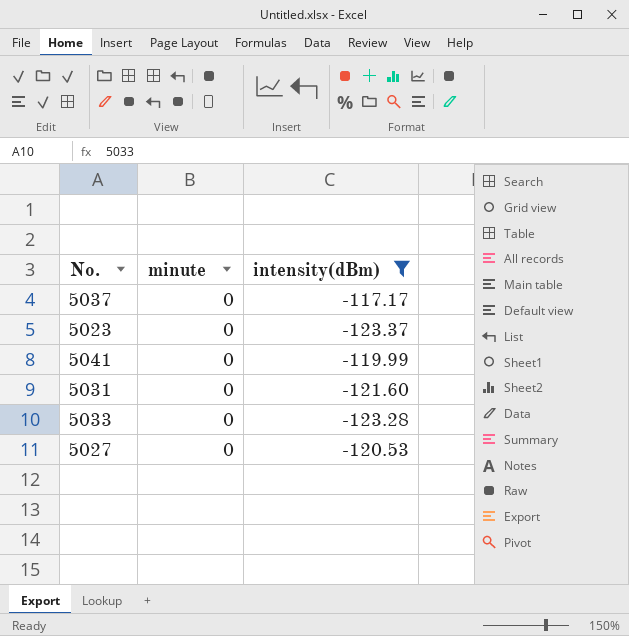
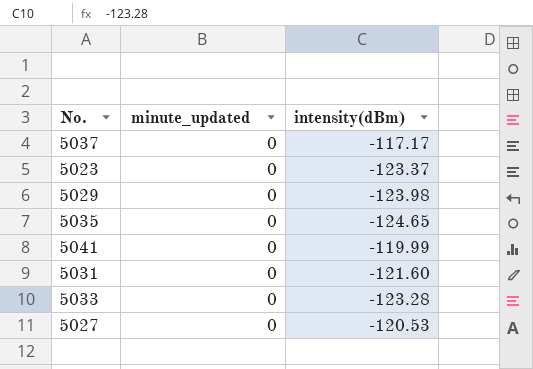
filter: intensity(dBm) >= -123.37 -> none
column name: minute -> minute_updated

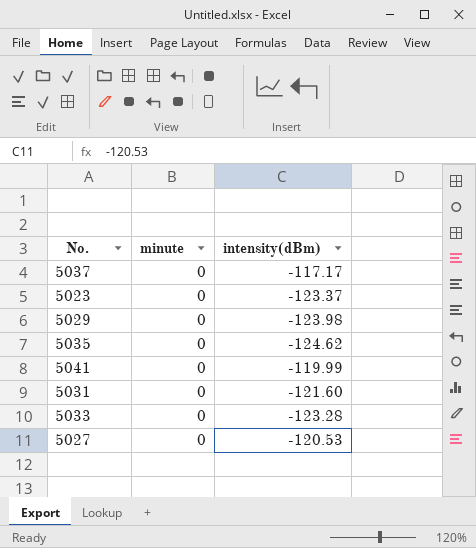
column name: minute_updated -> minute
5035 | intensity(dBm): -124.65 -> -124.62

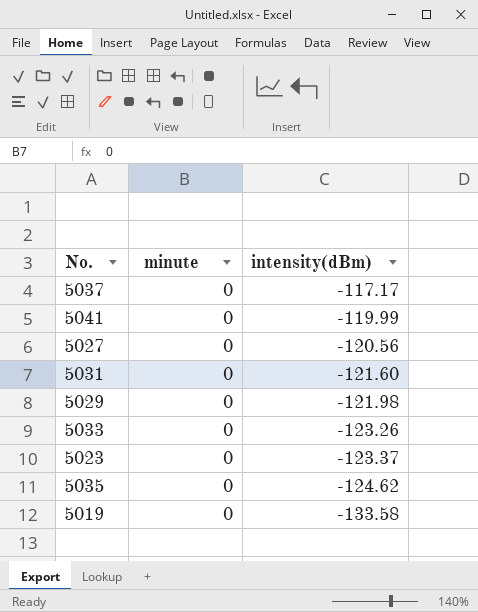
row order: none -> intensity(dBm) descending
5027 | intensity(dBm): -120.53 -> -120.56
5029 | intensity(dBm): -123.98 -> -121.98
5033 | intensity(dBm): -123.28 -> -123.26
row 5019: none -> 0 | -133.58

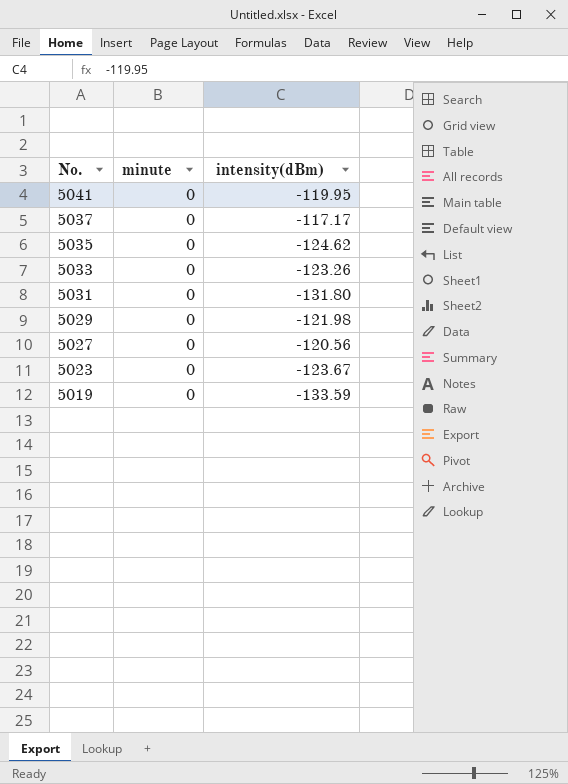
row order: intensity(dBm) descending -> No. descending
5041 | intensity(dBm): -119.99 -> -119.95
5031 | intensity(dBm): -121.60 -> -131.80
5023 | intensity(dBm): -123.37 -> -123.67
5019 | intensity(dBm): -133.58 -> -133.59

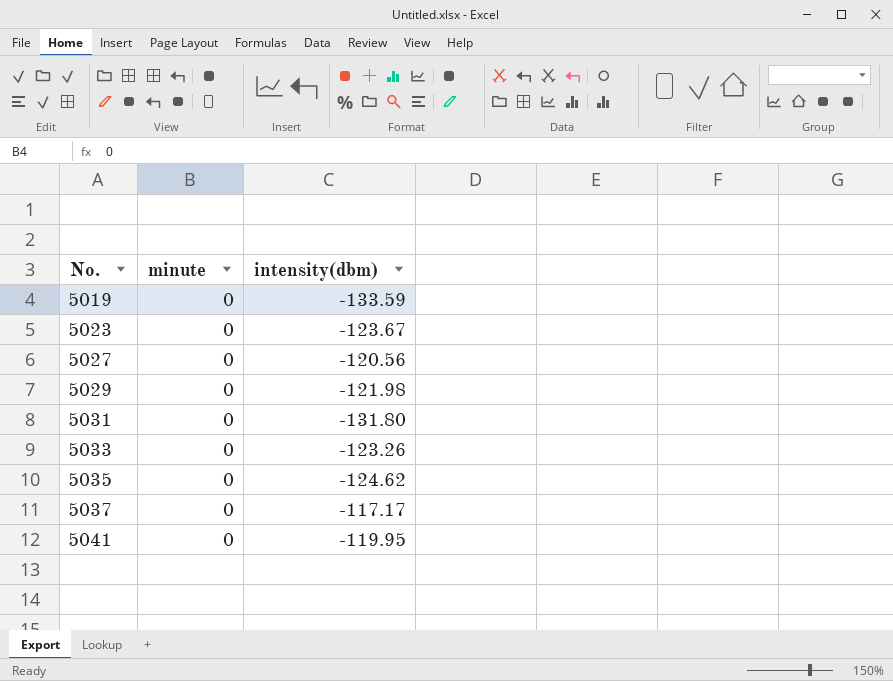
row order: No. descending -> No. ascending
column name: intensity(dBm) -> intensity(dbm)

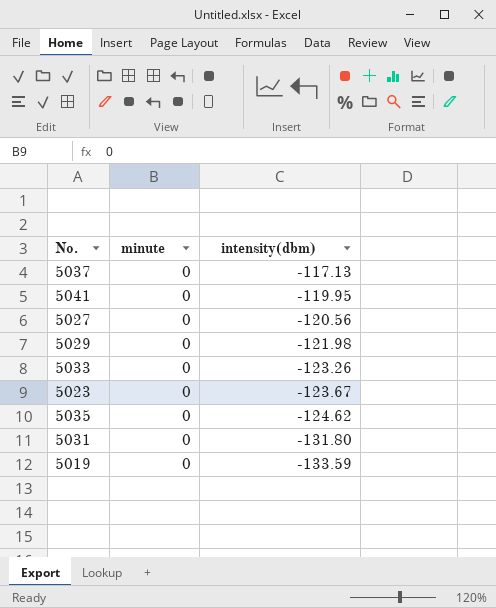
row order: No. ascending -> intensity(dbm) descending
5037 | intensity(dbm): -117.17 -> -117.13

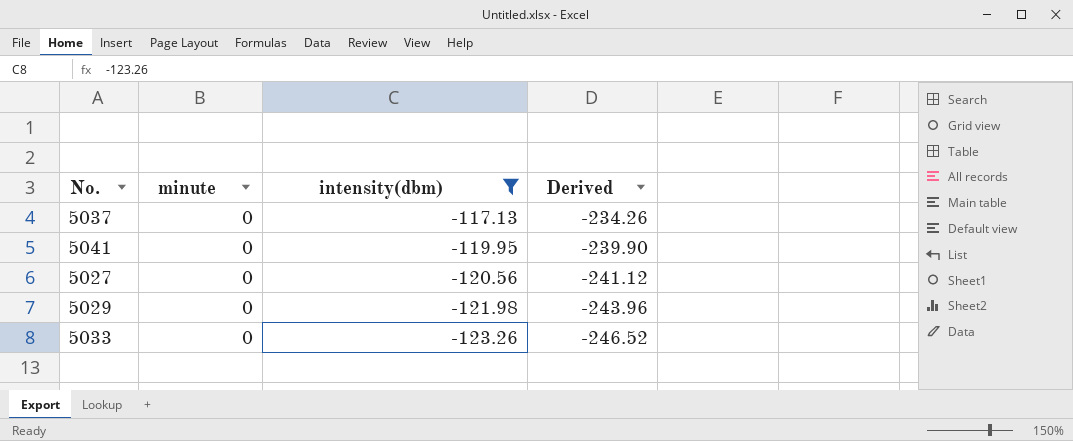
filter: none -> intensity(dbm) >= -123.26
column Derived | formula: none -> [intensity(dbm)] * 2

